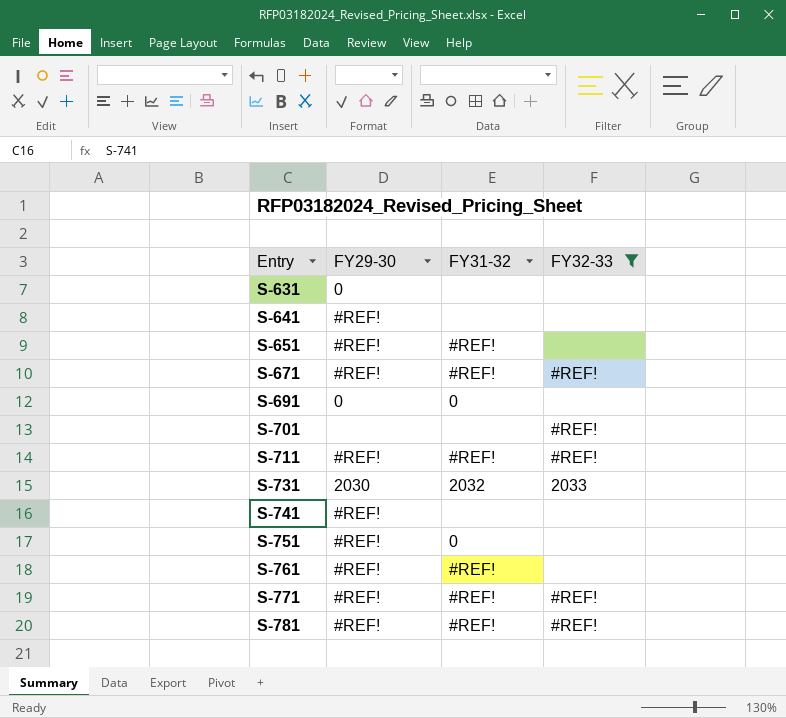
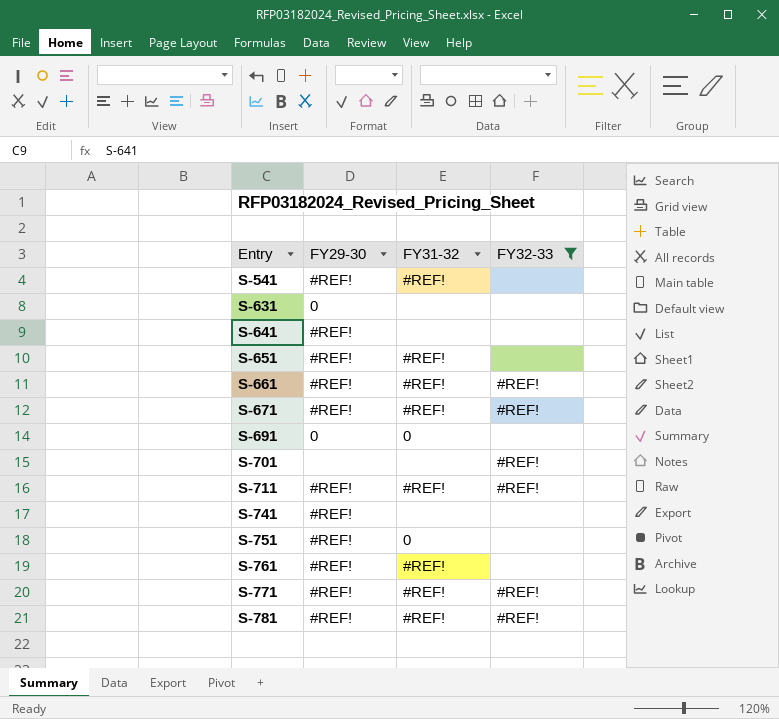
row S-731: 2030 | 2032 | 2033 -> none
row S-541: none -> #REF! | #REF! | none
row S-661: none -> #REF! | #REF! | #REF!

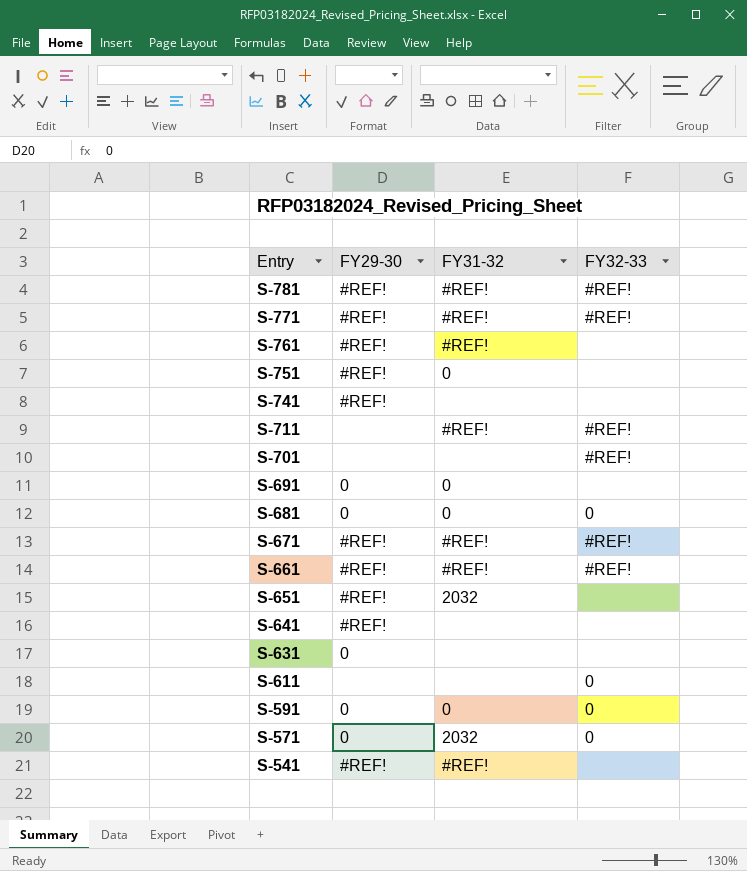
filter: FY32-33 != 0 -> none
row order: Entry ascending -> Entry descending
S-711 | FY29-30: #REF! -> none
S-651 | FY31-32: #REF! -> 2032

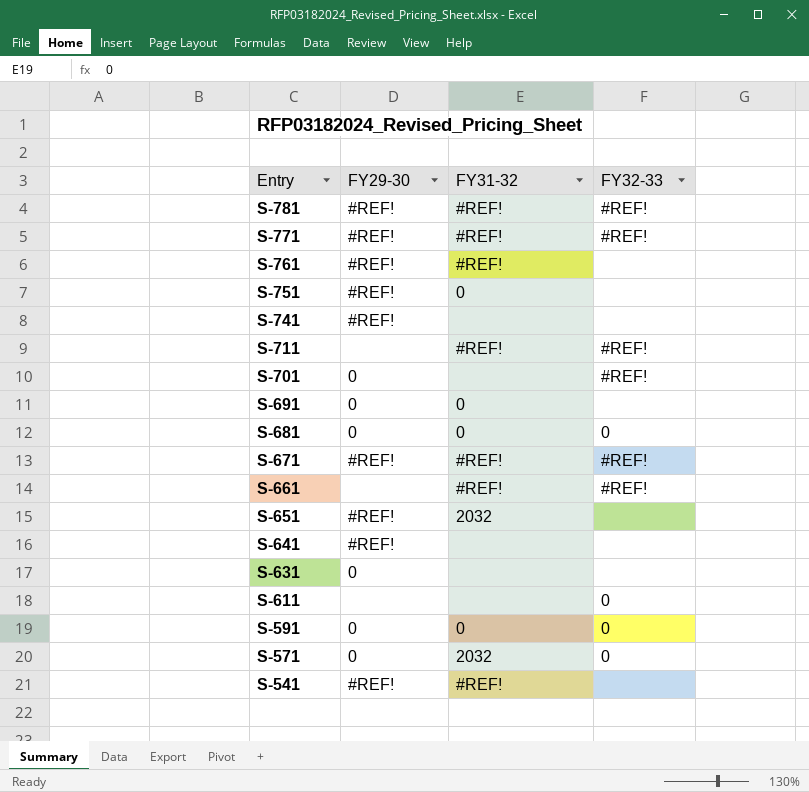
S-701 | FY29-30: none -> 0
S-661 | FY29-30: #REF! -> none

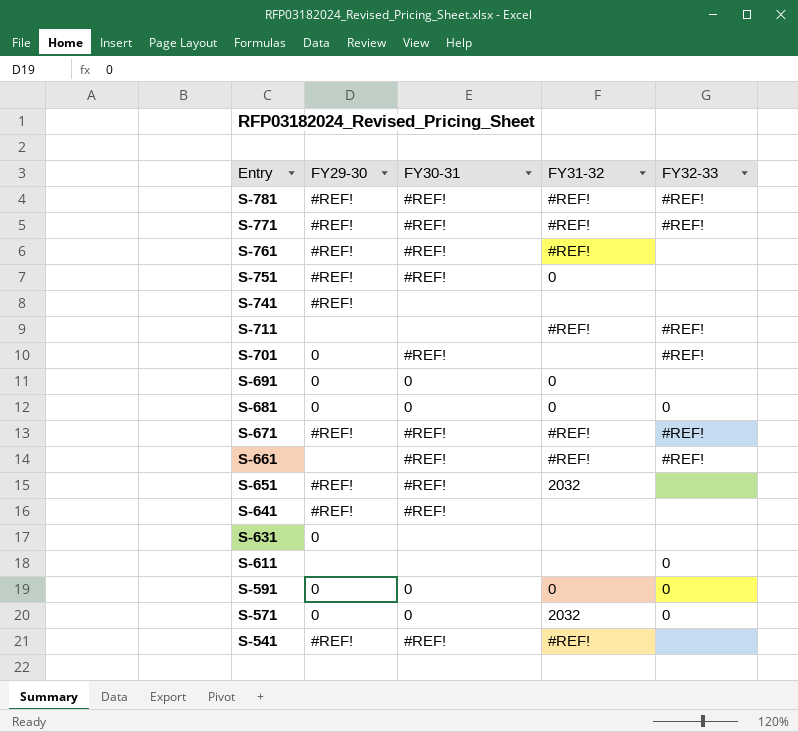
column FY30-31 | position: none -> 3

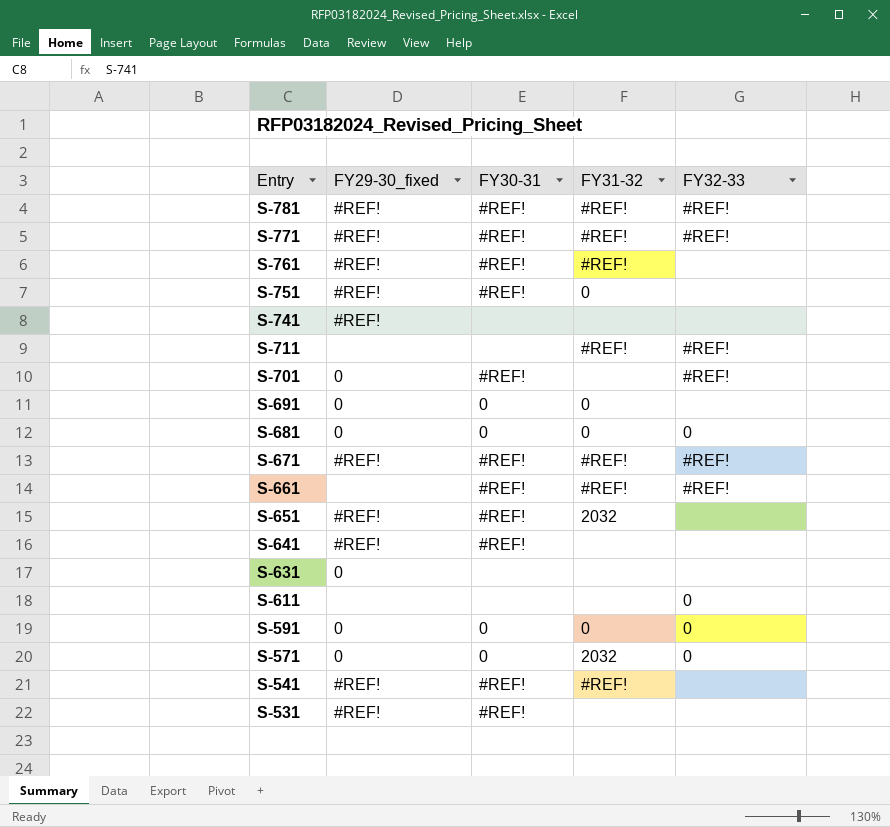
column name: FY29-30 -> FY29-30_fixed
row S-531: none -> #REF! | #REF! | none | none

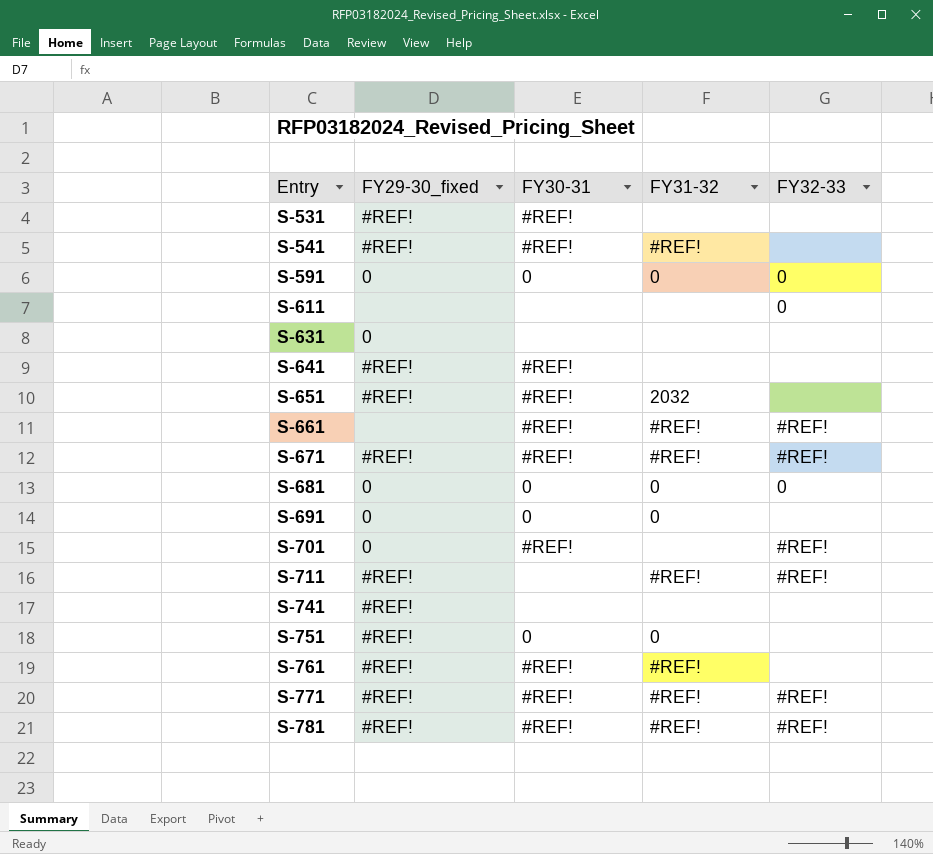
row order: Entry descending -> Entry ascending
row S-571: 0 | 0 | 2032 | 0 -> none
S-711 | FY29-30_fixed: none -> #REF!
S-751 | FY30-31: #REF! -> 0

